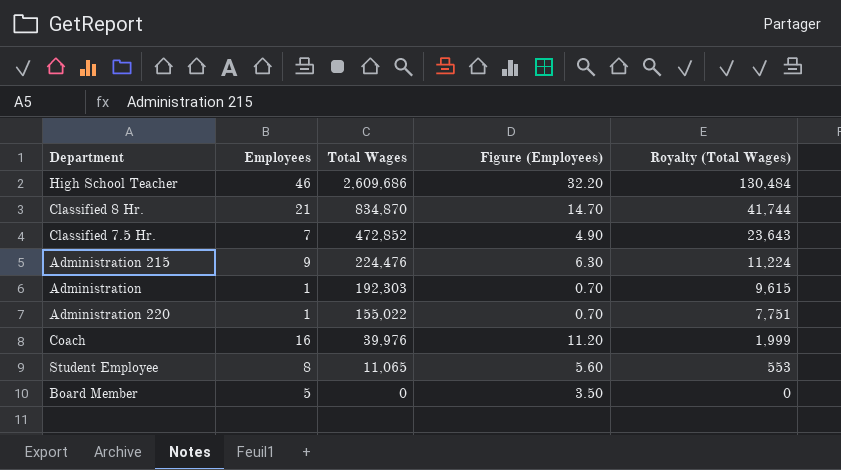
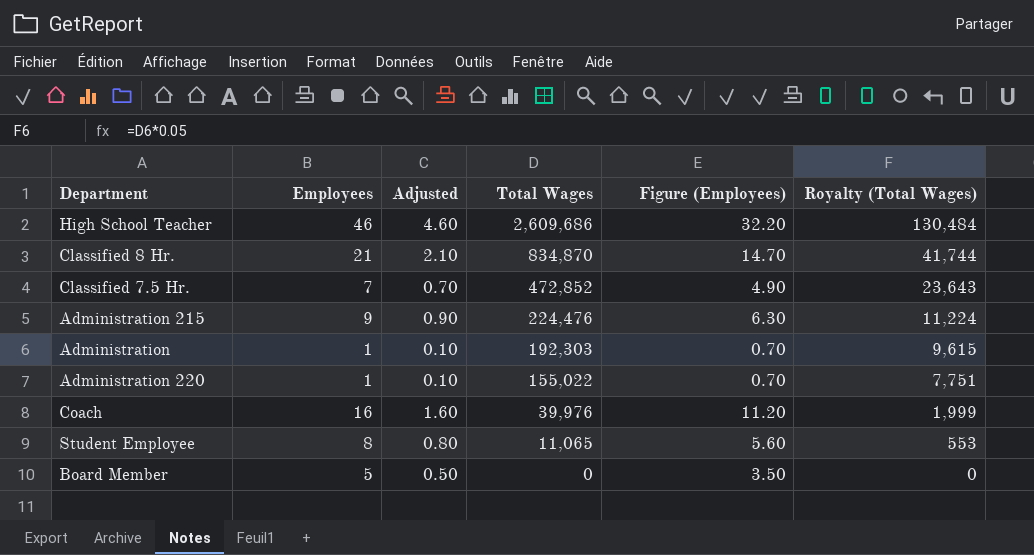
column Adjusted | formula: none -> [Employees] * 0.1

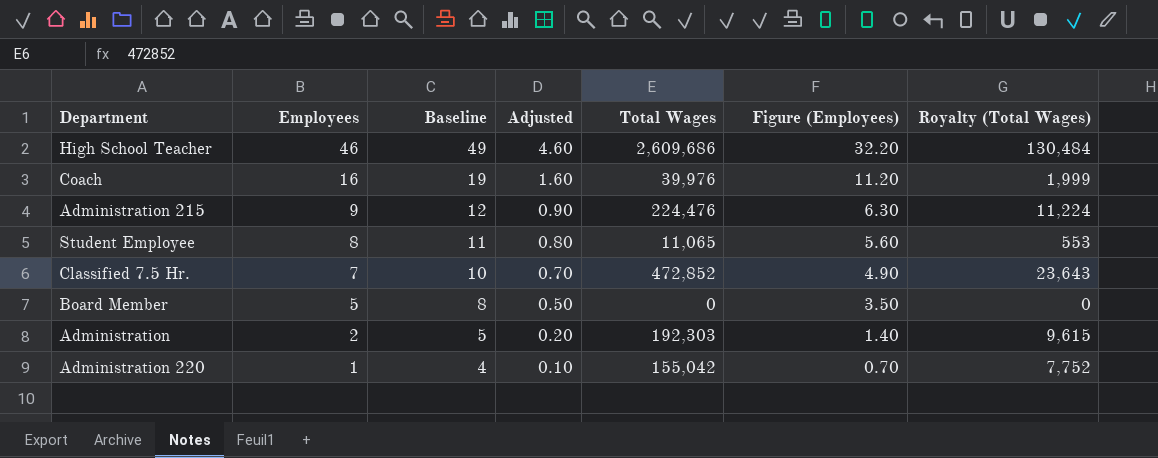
row order: Total Wages descending -> Employees descending
column Baseline | formula: none -> [Employees] + 3
row Classified 8 Hr.: 21 | 2.10 | 834,870 | 14.70 | 41,744 -> none
Administration | Employees: 1 -> 2
Administration | Adjusted: 0.10 -> 0.20
Administration | Figure (Employees): 0.70 -> 1.40
Administration 220 | Total Wages: 155,022 -> 155,042
Administration 220 | Royalty (Total Wages): 7,751 -> 7,752

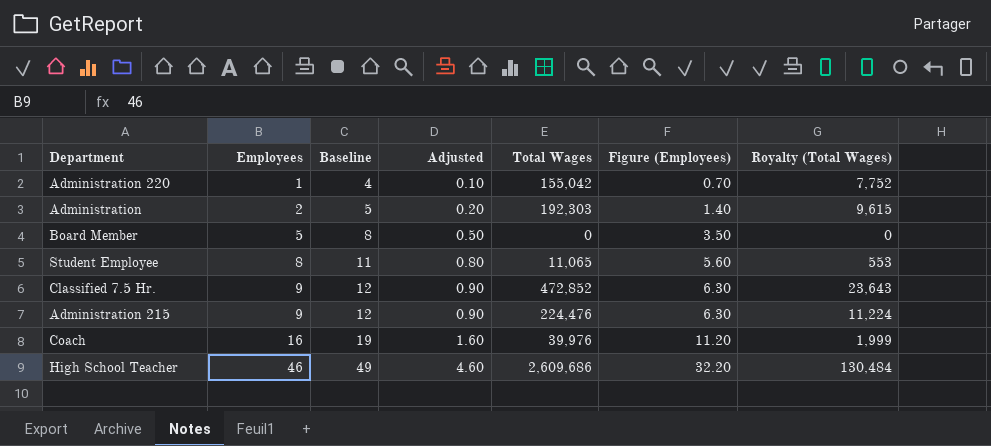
row order: Employees descending -> Employees ascending
Classified 7.5 Hr. | Employees: 7 -> 9
Classified 7.5 Hr. | Baseline: 10 -> 12
Classified 7.5 Hr. | Adjusted: 0.70 -> 0.90
Classified 7.5 Hr. | Figure (Employees): 4.90 -> 6.30

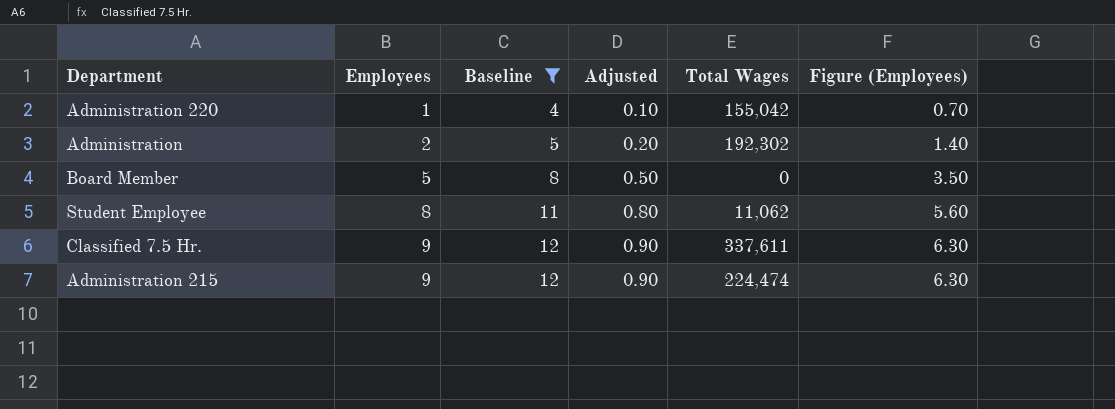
filter: none -> Baseline <= 12
column Royalty (Total Wages) | formula: [Total Wages] * 0.05 -> none
Administration | Total Wages: 192,303 -> 192,302
Student Employee | Total Wages: 11,065 -> 11,062
Classified 7.5 Hr. | Total Wages: 472,852 -> 337,611
Administration 215 | Total Wages: 224,476 -> 224,474

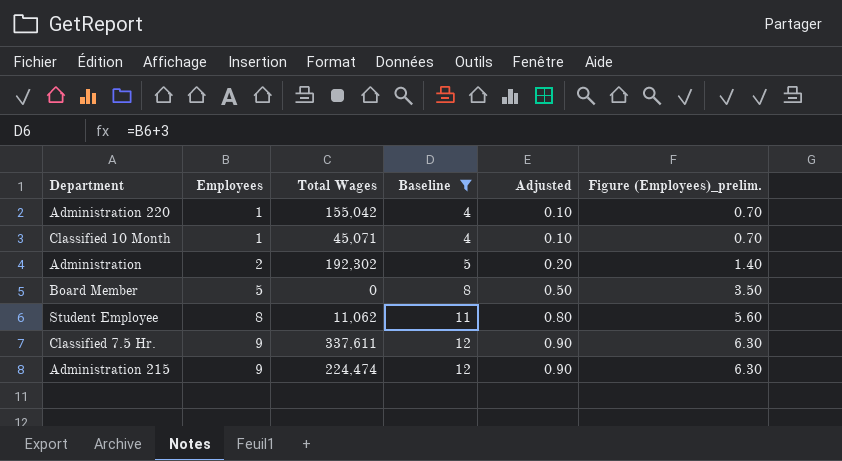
column Total Wages | position: 5 -> 3
column name: Figure (Employees) -> Figure (Employees)_prelim.
row Classified 10 Month: none -> 1 | 45,071 | 4 | 0.10 | 0.70

